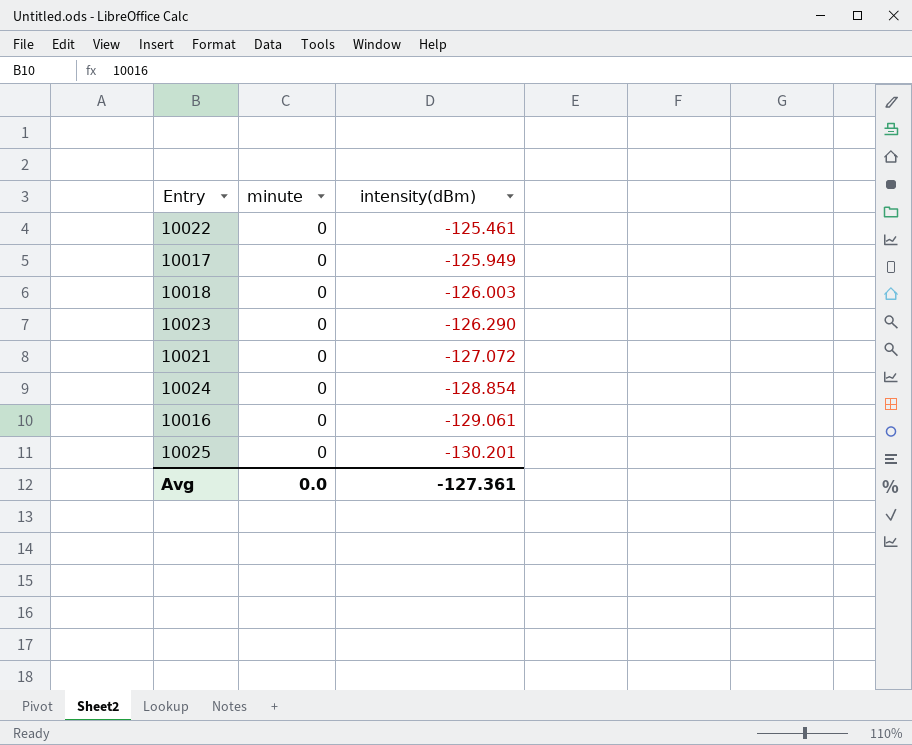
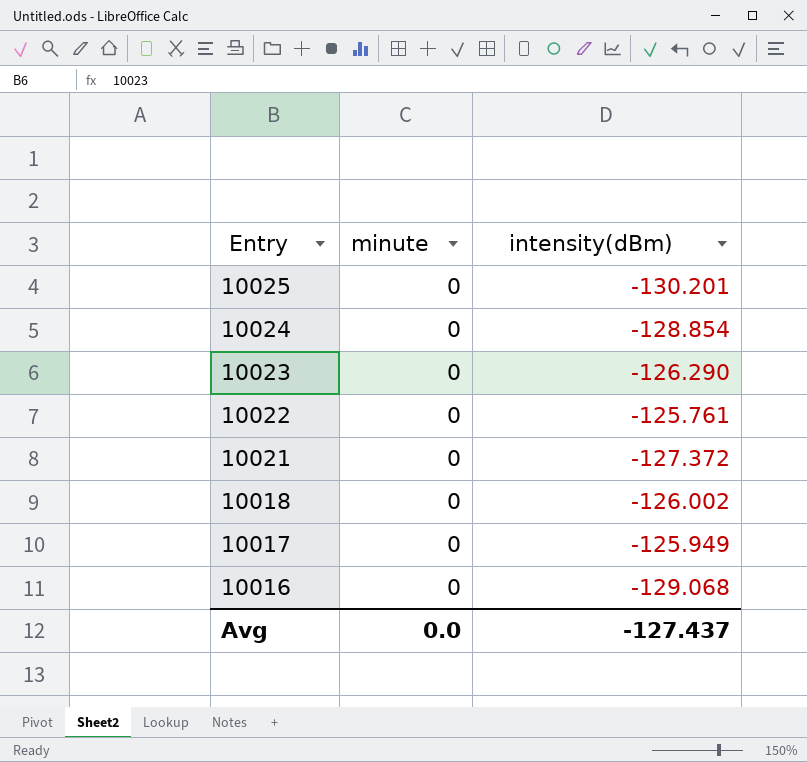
row order: intensity(dBm) descending -> Entry descending
10022 | intensity(dBm): -125.461 -> -125.761
10021 | intensity(dBm): -127.072 -> -127.372
10018 | intensity(dBm): -126.003 -> -126.002
10016 | intensity(dBm): -129.061 -> -129.068
Avg | intensity(dBm): -127.361 -> -127.437

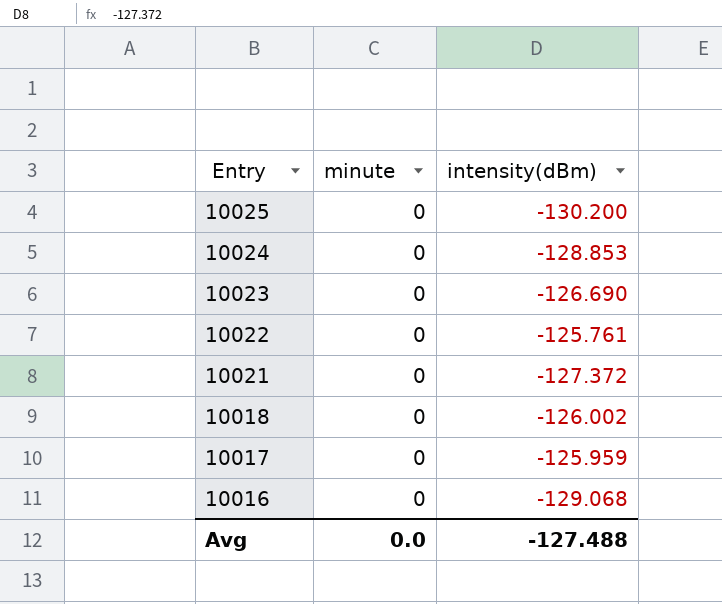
10025 | intensity(dBm): -130.201 -> -130.200
10024 | intensity(dBm): -128.854 -> -128.853
10023 | intensity(dBm): -126.290 -> -126.690
10017 | intensity(dBm): -125.949 -> -125.959
Avg | intensity(dBm): -127.437 -> -127.488

